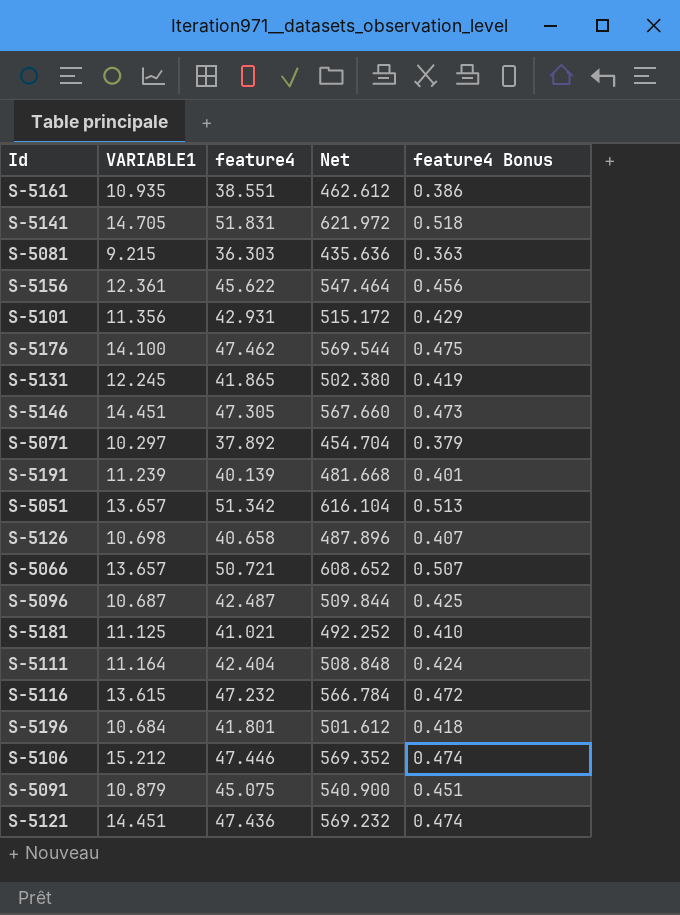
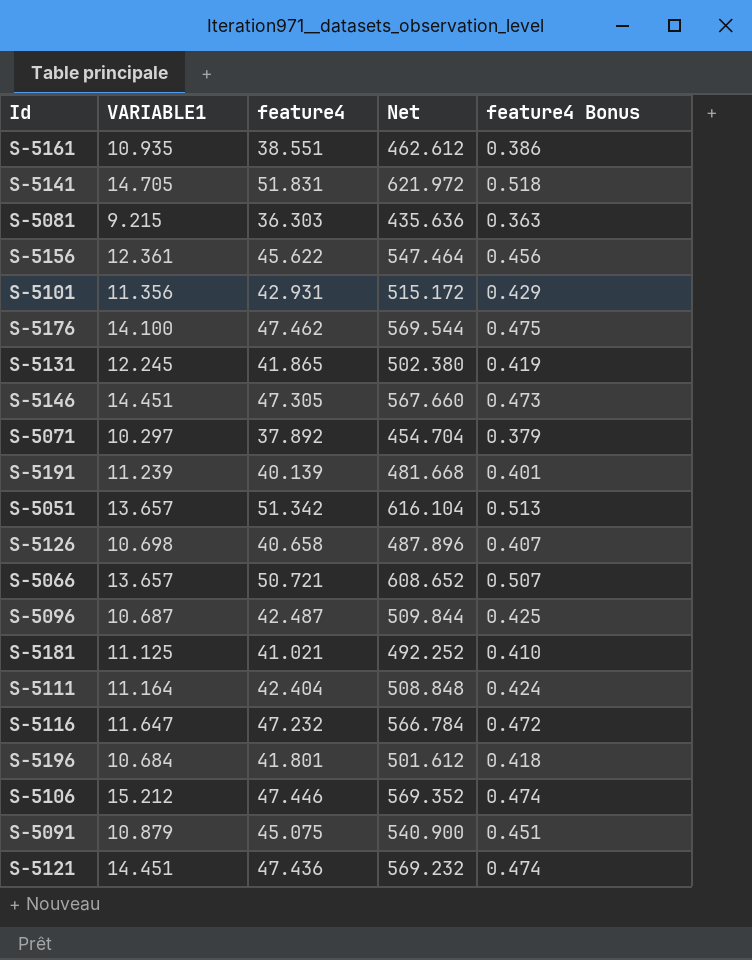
S-5116 | VARIABLE1: 13.615 -> 11.647

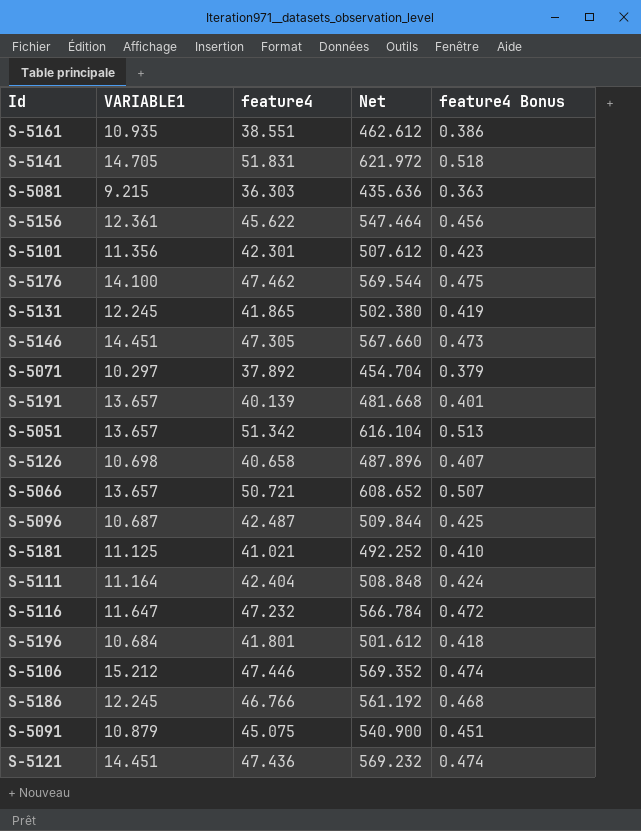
S-5101 | feature4: 42.931 -> 42.301
S-5101 | Net: 515.172 -> 507.612
S-5101 | feature4 Bonus: 0.429 -> 0.423
S-5191 | VARIABLE1: 11.239 -> 13.657
row S-5186: none -> 12.245 | 46.766 | 561.192 | 0.468

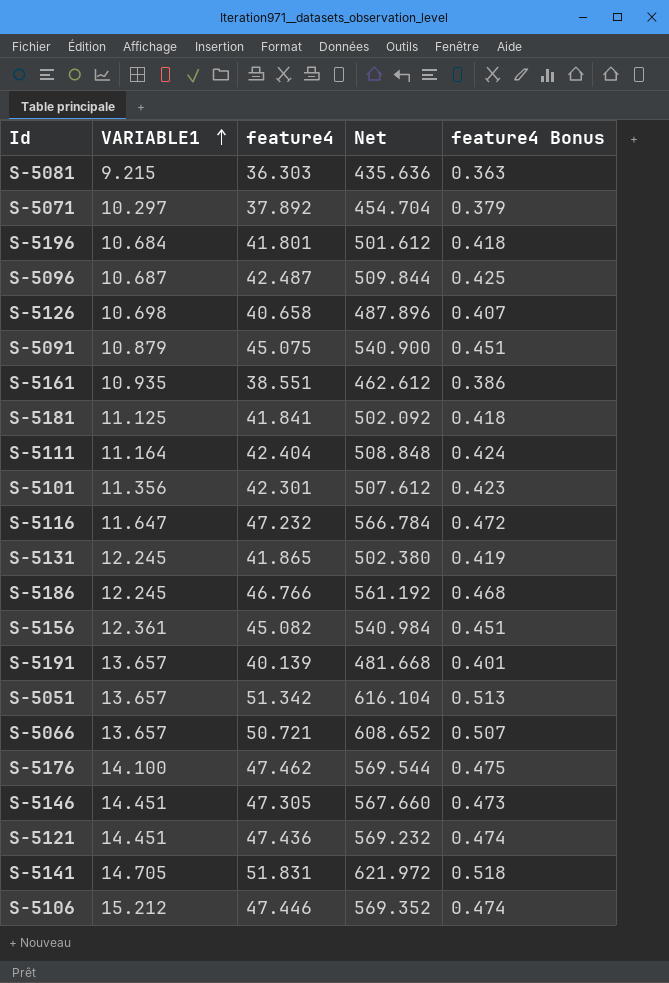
row order: none -> VARIABLE1 ascending
S-5181 | feature4: 41.021 -> 41.841
S-5181 | Net: 492.252 -> 502.092
S-5181 | feature4 Bonus: 0.410 -> 0.418
S-5156 | feature4: 45.622 -> 45.082
S-5156 | Net: 547.464 -> 540.984
S-5156 | feature4 Bonus: 0.456 -> 0.451

